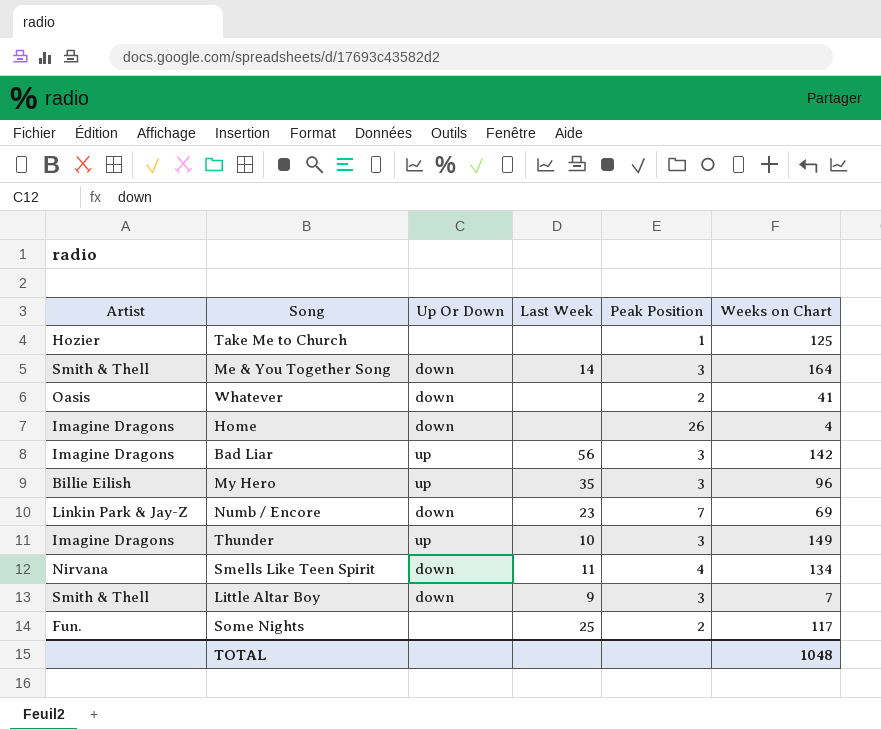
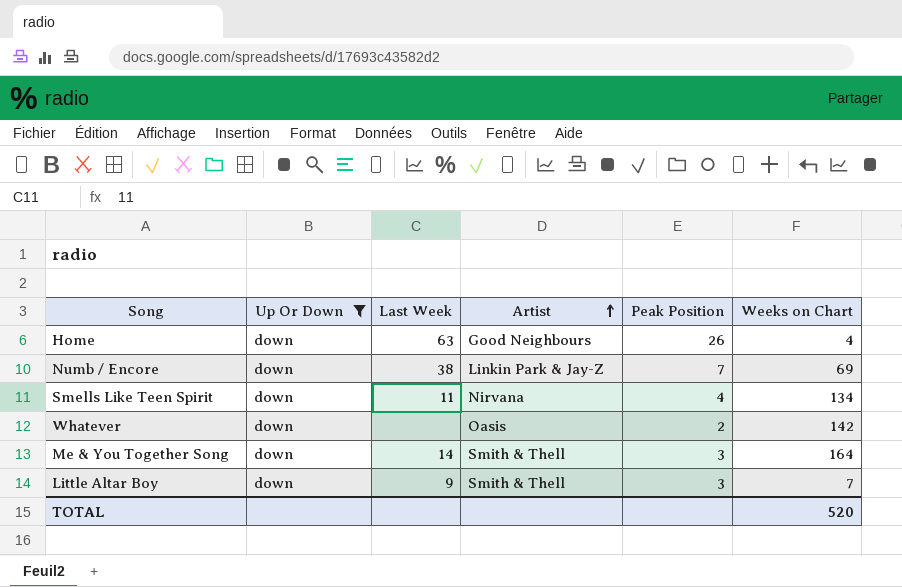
filter: none -> Up Or Down = down
row order: none -> Artist ascending
column Artist | position: 1 -> 4
Home | Last Week: none -> 63
Home | Artist: Imagine Dragons -> Good Neighbours
Numb / Encore | Last Week: 23 -> 38
Whatever | Weeks on Chart: 41 -> 142
TOTAL | Weeks on Chart: 1048 -> 520

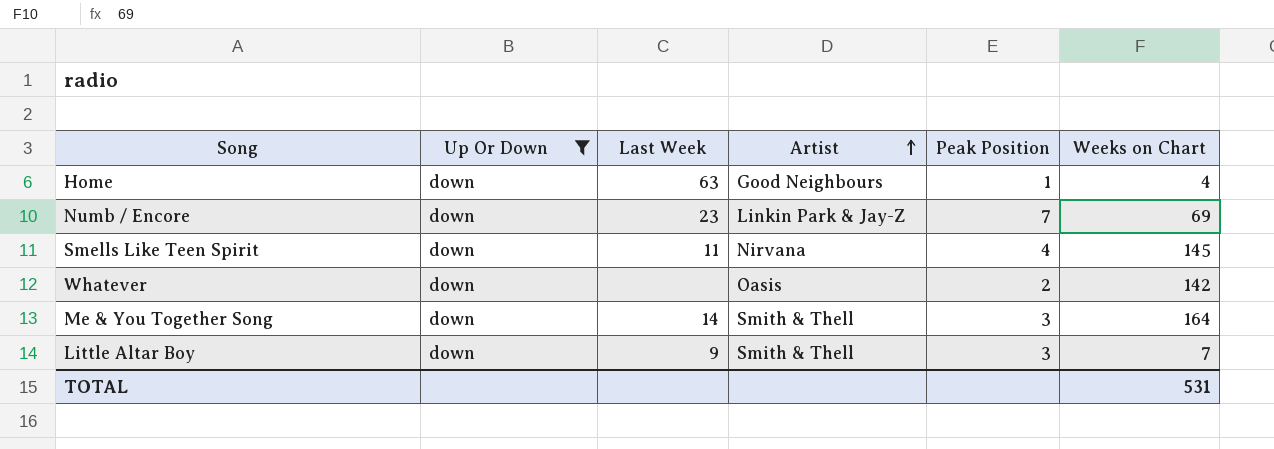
Home | Peak Position: 26 -> 1
Numb / Encore | Last Week: 38 -> 23
Smells Like Teen Spirit | Weeks on Chart: 134 -> 145
TOTAL | Weeks on Chart: 520 -> 531

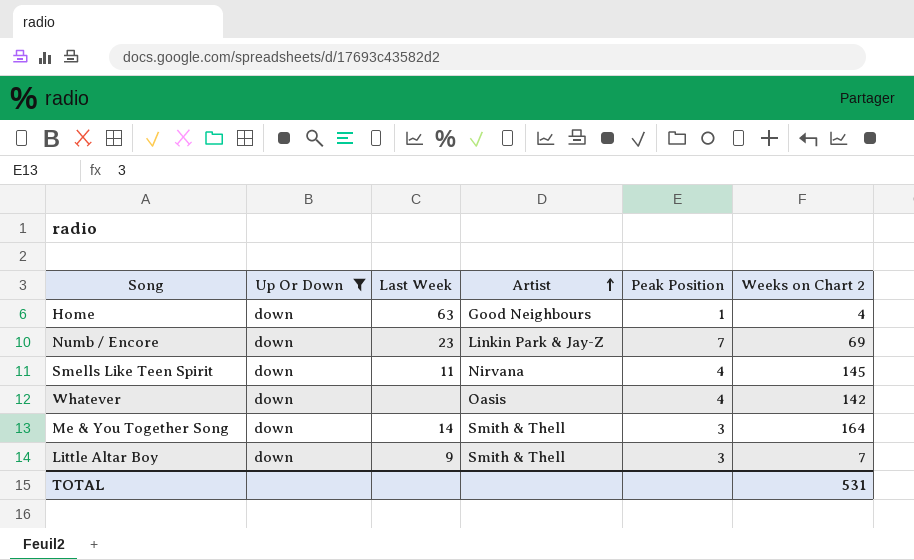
column name: Weeks on Chart -> Weeks on Chart 2
Whatever | Peak Position: 2 -> 4

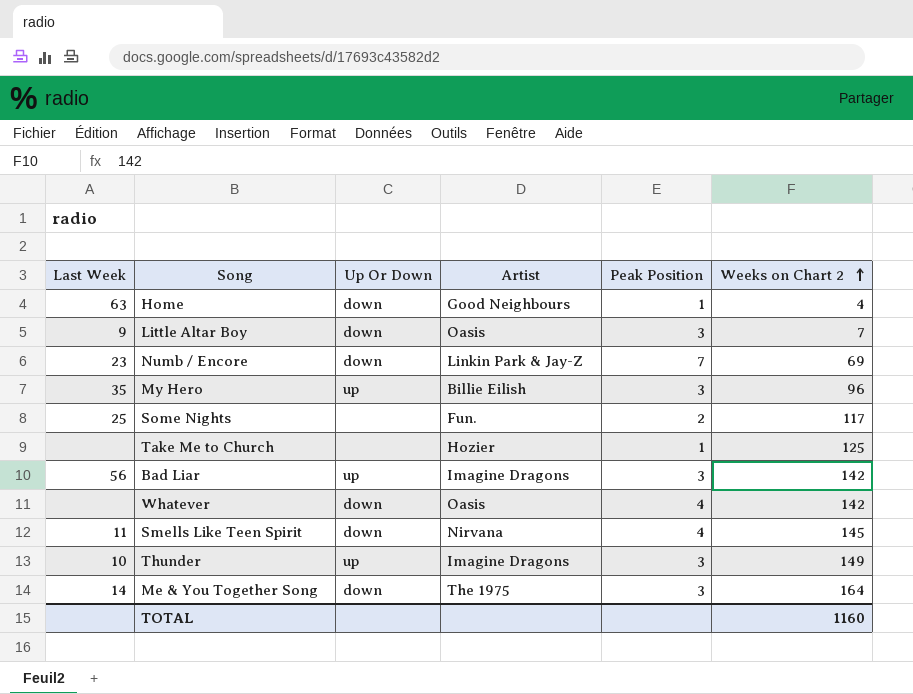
filter: Up Or Down = down -> none
row order: Artist ascending -> Weeks on Chart 2 ascending
column Last Week | position: 3 -> 1
Little Altar Boy | Artist: Smith & Thell -> Oasis
Me & You Together Song | Artist: Smith & Thell -> The 1975
TOTAL | Weeks on Chart 2: 531 -> 1160

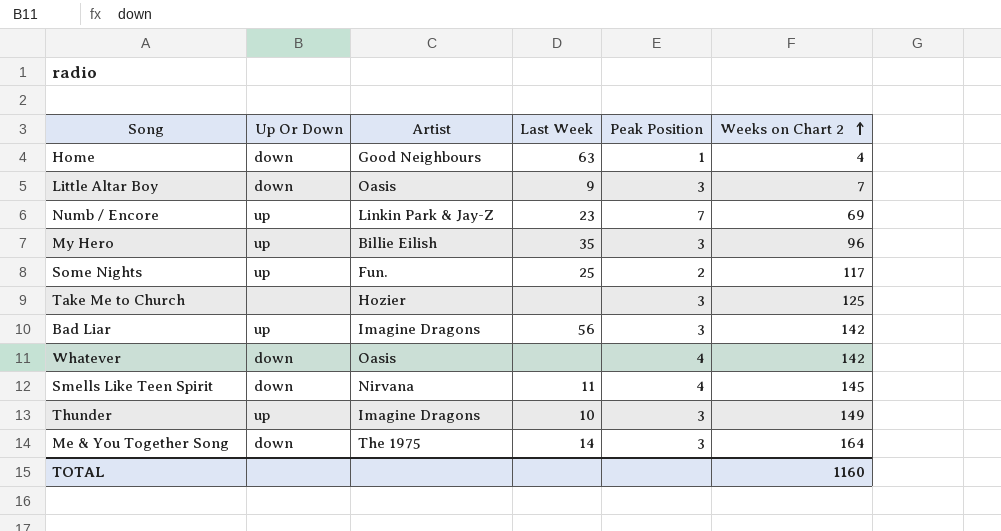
column Last Week | position: 1 -> 4
Numb / Encore | Up Or Down: down -> up
Some Nights | Up Or Down: none -> up
Take Me to Church | Peak Position: 1 -> 3

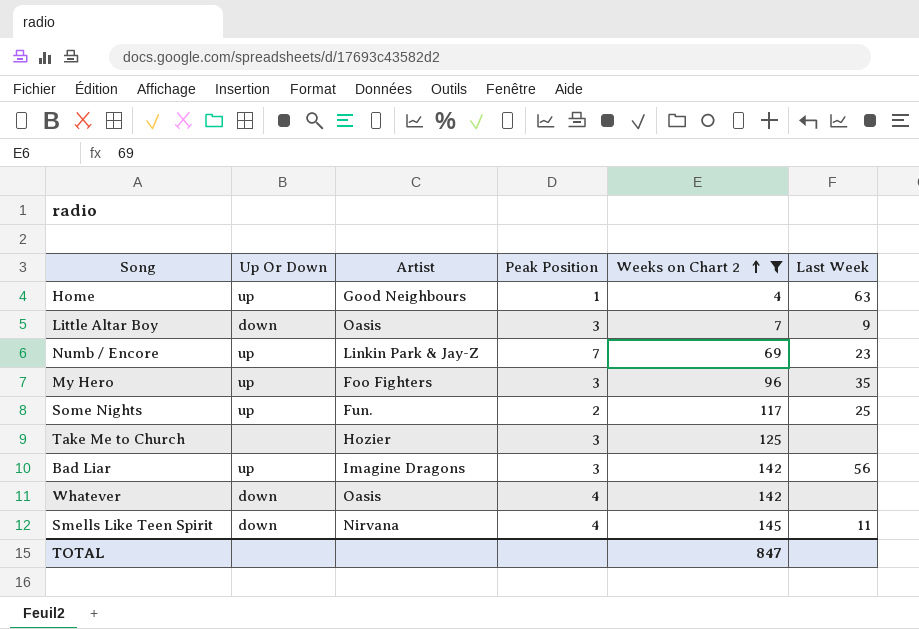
filter: none -> Weeks on Chart 2 <= 145
column Last Week | position: 4 -> 6
Home | Up Or Down: down -> up
My Hero | Artist: Billie Eilish -> Foo Fighters
TOTAL | Weeks on Chart 2: 1160 -> 847

